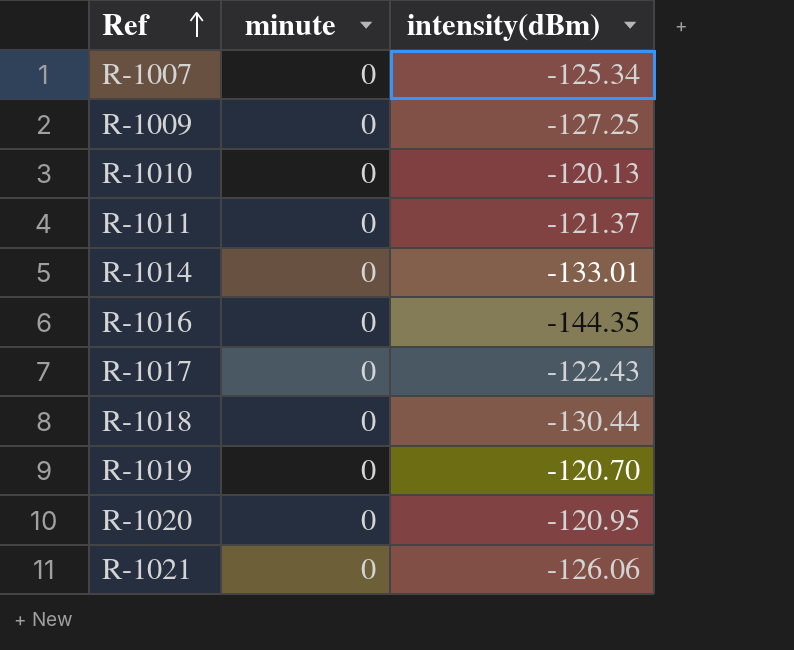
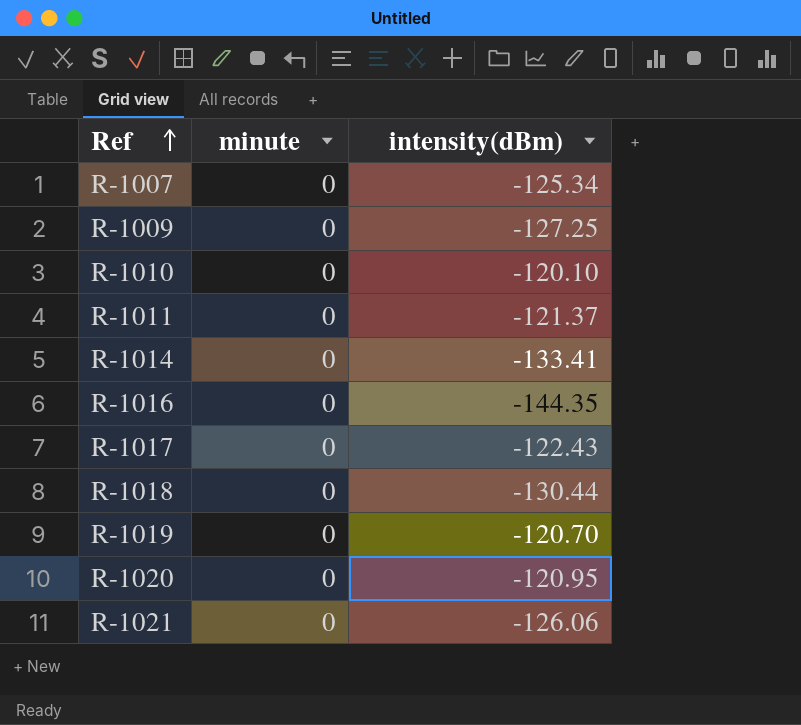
R-1010 | intensity(dBm): -120.13 -> -120.10
R-1014 | intensity(dBm): -133.01 -> -133.41

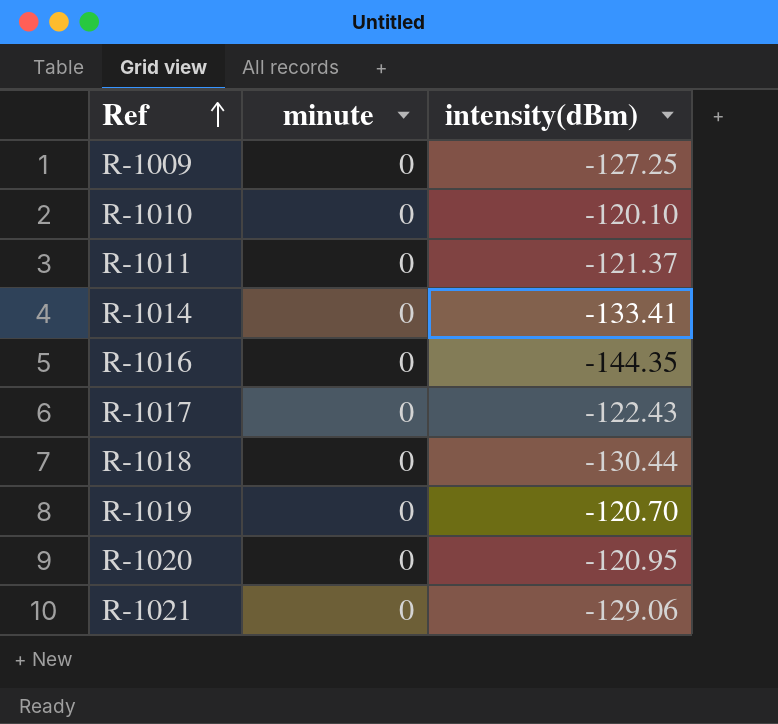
row R-1007: 0 | -125.34 -> none
R-1021 | intensity(dBm): -126.06 -> -129.06

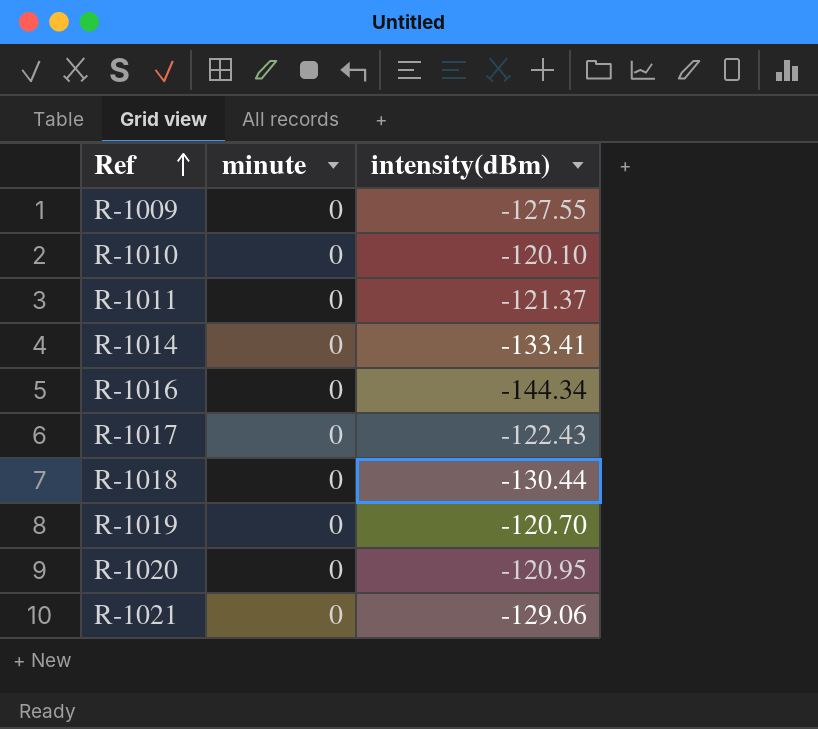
R-1009 | intensity(dBm): -127.25 -> -127.55
R-1016 | intensity(dBm): -144.35 -> -144.34

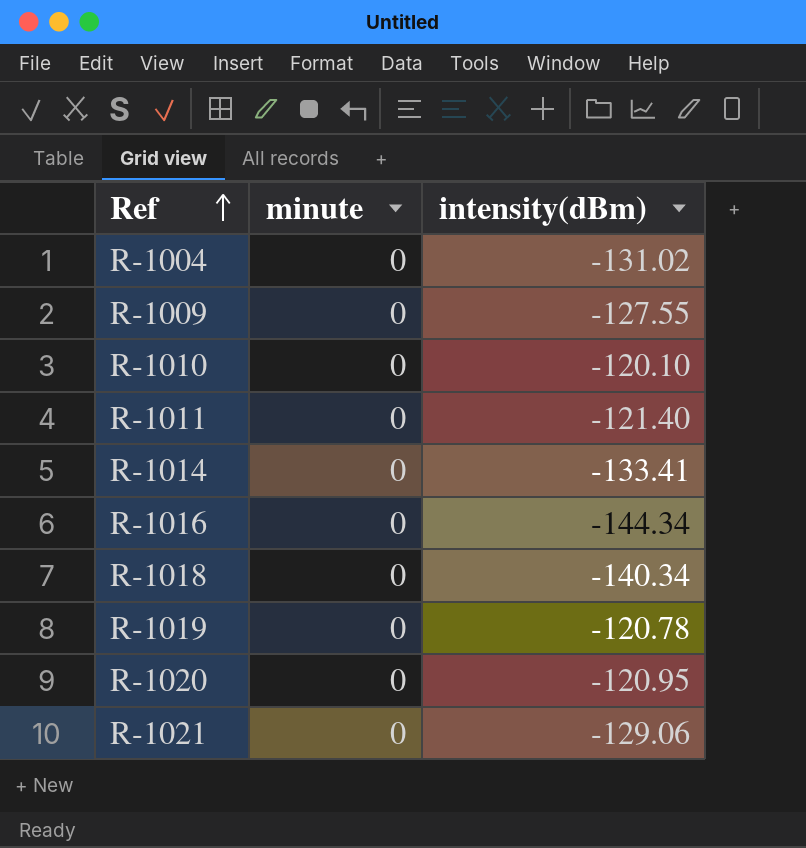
row R-1017: 0 | -122.43 -> none
row R-1004: none -> 0 | -131.02
R-1011 | intensity(dBm): -121.37 -> -121.40
R-1018 | intensity(dBm): -130.44 -> -140.34
R-1019 | intensity(dBm): -120.70 -> -120.78

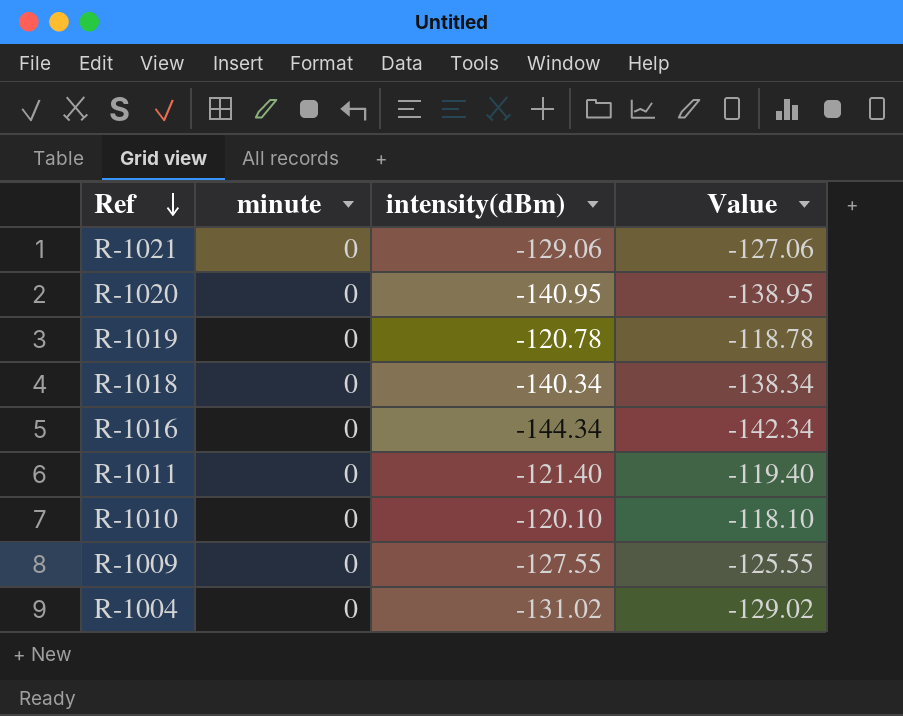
row order: Ref ascending -> Ref descending
column Value | formula: none -> [intensity(dBm)] + 2
row R-1014: 0 | -133.41 -> none
R-1020 | intensity(dBm): -120.95 -> -140.95

